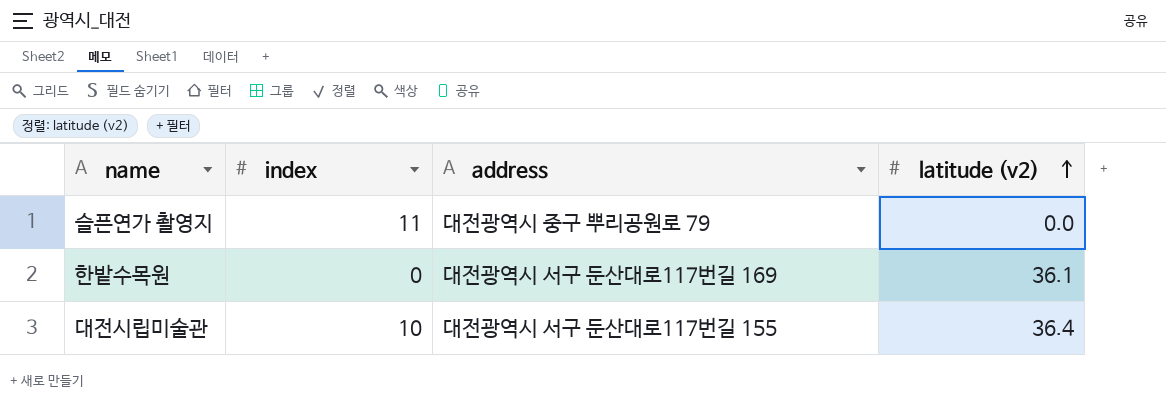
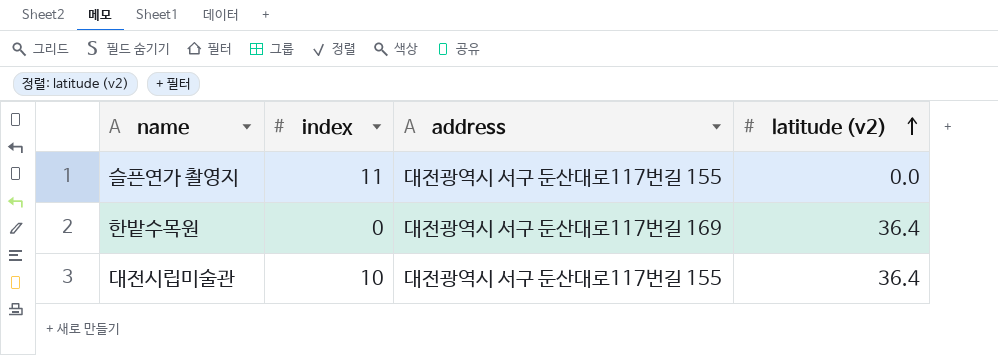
슬픈연가 촬영지 | address: 대전광역시 중구 뿌리공원로 79 -> 대전광역시 서구 둔산대로117번길 155
한밭수목원 | latitude (v2): 36.1 -> 36.4

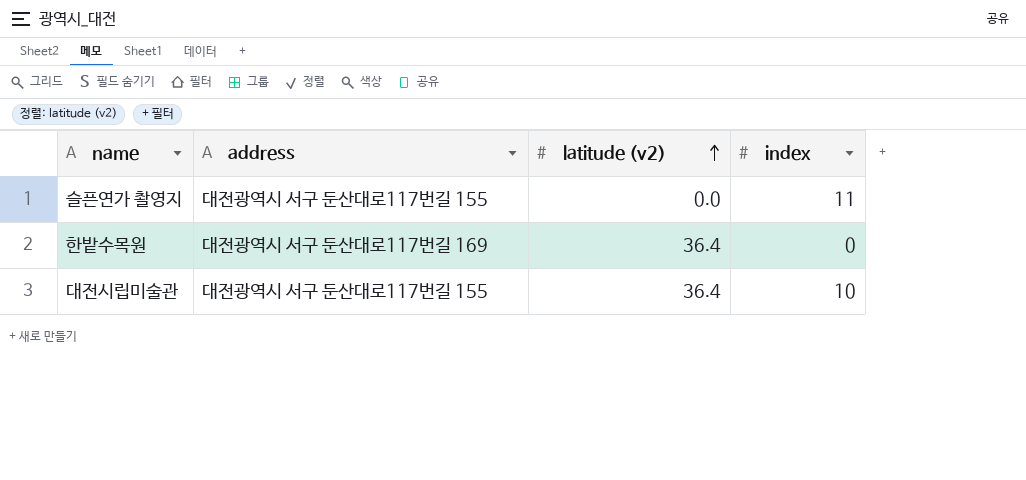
column index | position: 2 -> 4

